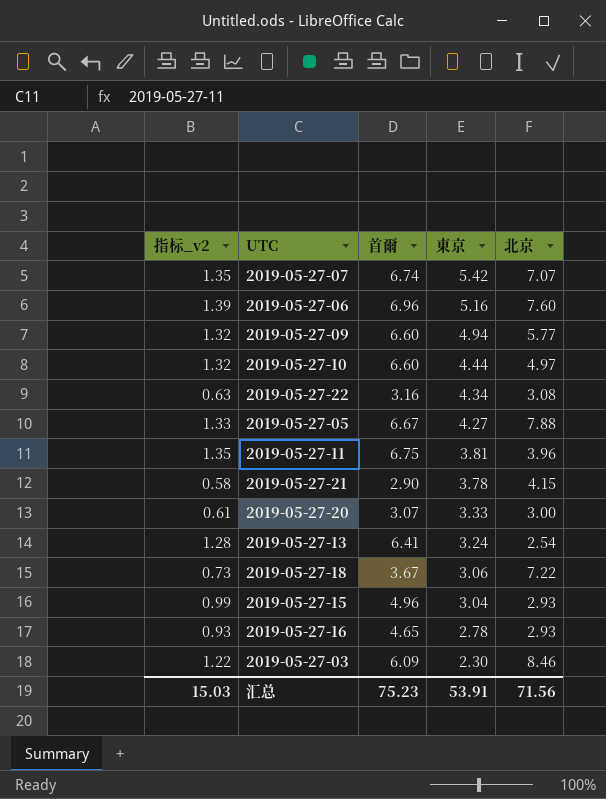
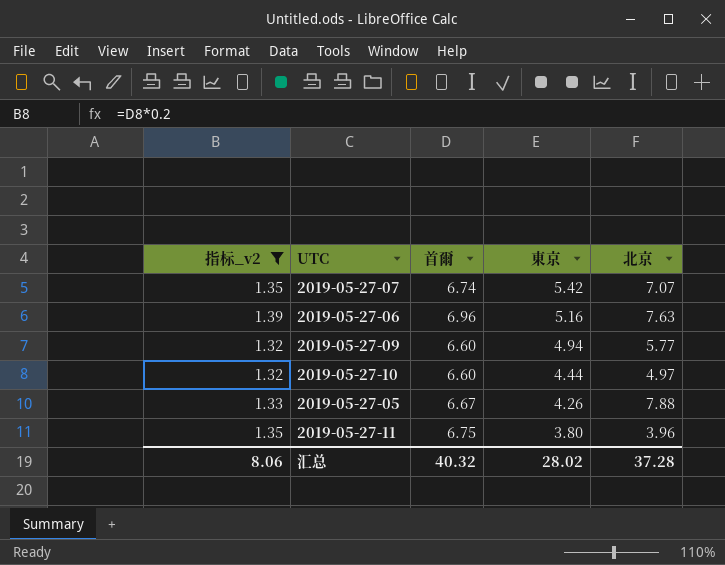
filter: none -> 指标_v2 >= 1.32
2019-05-27-06 | 北京: 7.60 -> 7.63
2019-05-27-05 | 東京: 4.27 -> 4.26
2019-05-27-11 | 東京: 3.81 -> 3.80
汇总 | 指标_v2: 15.03 -> 8.06
汇总 | 首爾: 75.23 -> 40.32
汇总 | 東京: 53.91 -> 28.02
汇总 | 北京: 71.56 -> 37.28

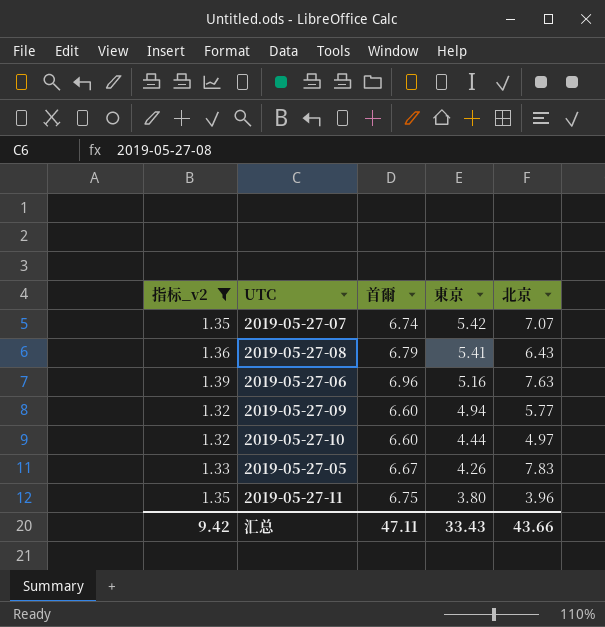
row 2019-05-27-08: none -> 1.36 | 6.79 | 5.41 | 6.43
2019-05-27-05 | 北京: 7.88 -> 7.83
汇总 | 指标_v2: 8.06 -> 9.42
汇总 | 首爾: 40.32 -> 47.11
汇总 | 東京: 28.02 -> 33.43
汇总 | 北京: 37.28 -> 43.66

